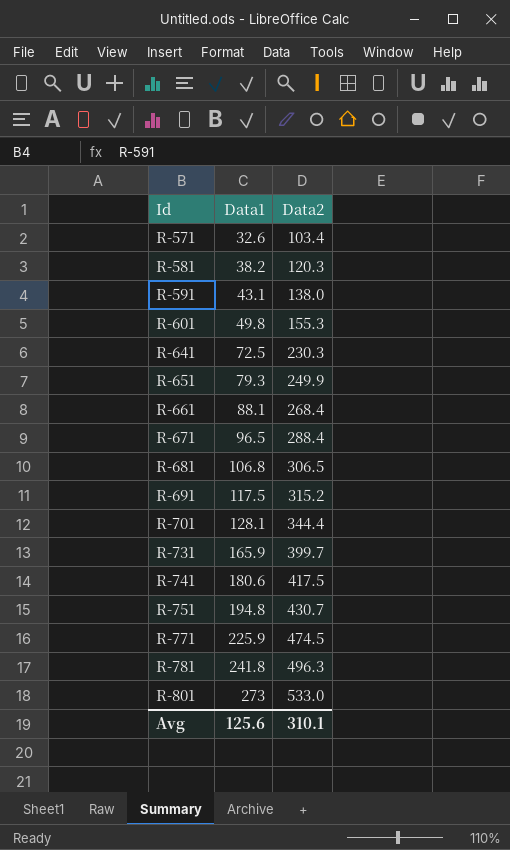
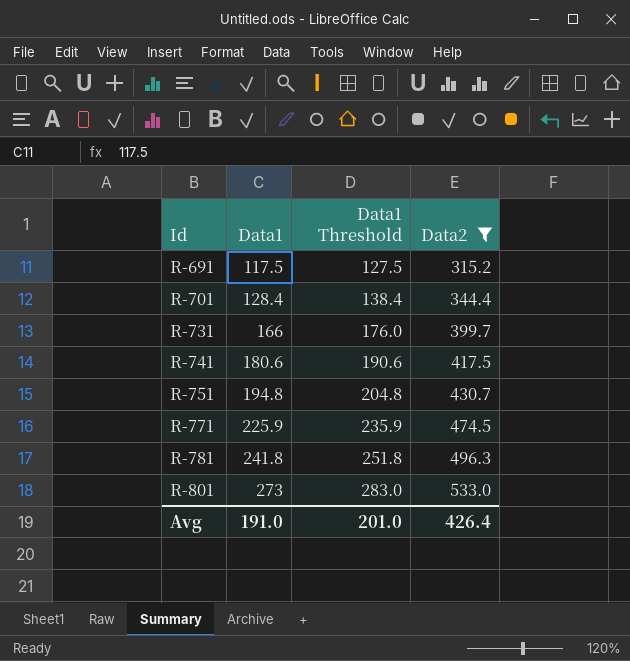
filter: none -> Data2 >= 315.2
column Data1 Threshold | formula: none -> [Data1] + 10
R-701 | Data1: 128.1 -> 128.4
R-731 | Data1: 165.9 -> 166
Avg | Data1: 125.6 -> 191.0
Avg | Data2: 310.1 -> 426.4

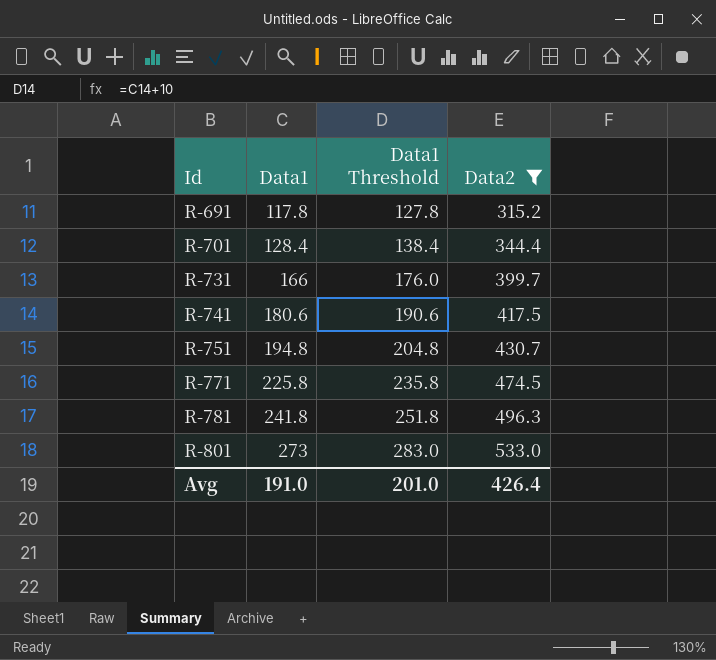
R-691 | Data1: 117.5 -> 117.8
R-691 | Data1 Threshold: 127.5 -> 127.8
R-771 | Data1: 225.9 -> 225.8
R-771 | Data1 Threshold: 235.9 -> 235.8

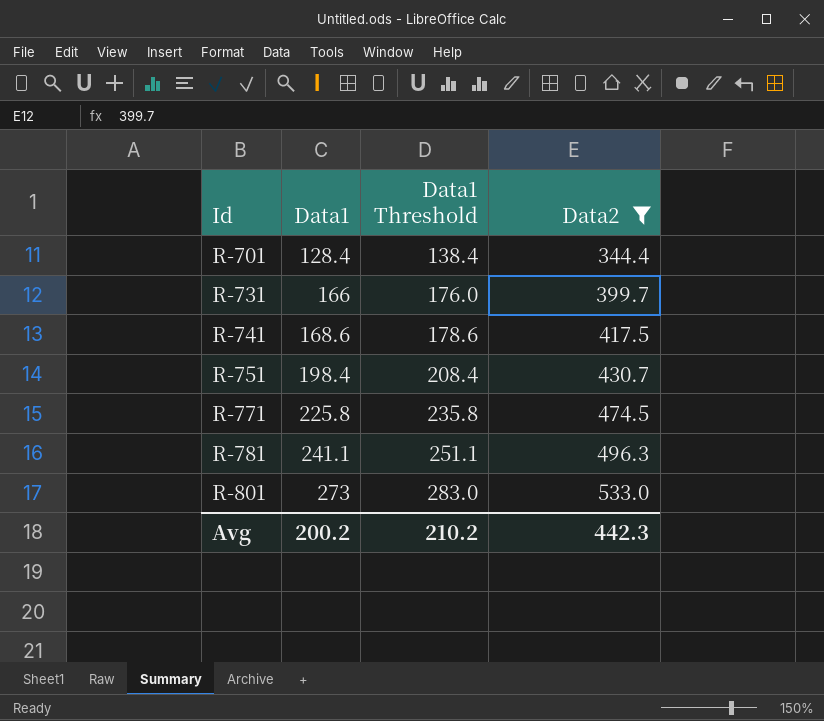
row R-691: 117.8 | 127.8 | 315.2 -> none
R-741 | Data1: 180.6 -> 168.6
R-741 | Data1 Threshold: 190.6 -> 178.6
R-751 | Data1: 194.8 -> 198.4
R-751 | Data1 Threshold: 204.8 -> 208.4
R-781 | Data1: 241.8 -> 241.1
R-781 | Data1 Threshold: 251.8 -> 251.1
Avg | Data1: 191.0 -> 200.2
Avg | Data1 Threshold: 201.0 -> 210.2
Avg | Data2: 426.4 -> 442.3

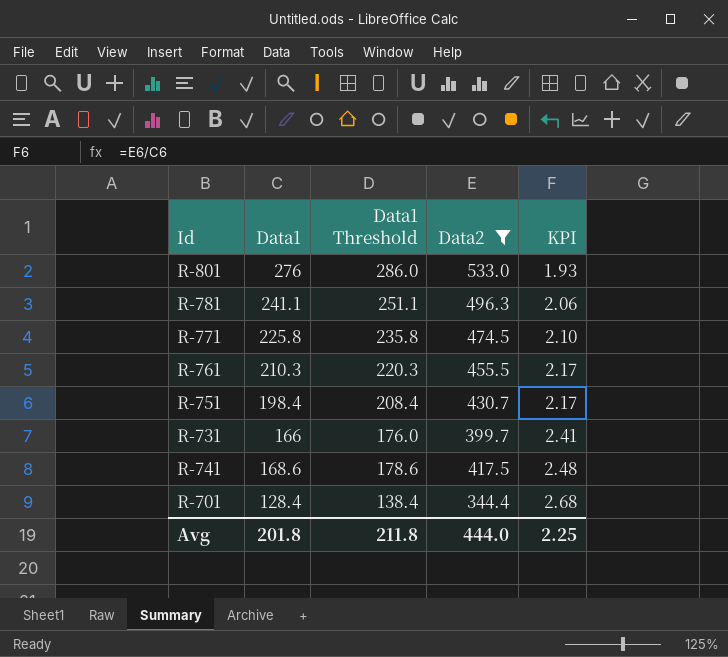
row order: Id ascending -> KPI ascending
column KPI | formula: none -> [Data2] / [Data1]
R-801 | Data1: 273 -> 276
R-801 | Data1 Threshold: 283.0 -> 286.0
row R-761: none -> 210.3 | 220.3 | 455.5 | 2.17
Avg | Data1: 200.2 -> 201.8
Avg | Data1 Threshold: 210.2 -> 211.8
Avg | Data2: 442.3 -> 444.0

